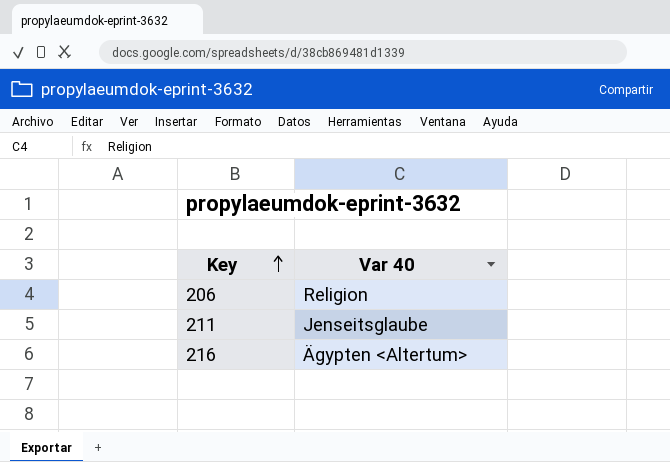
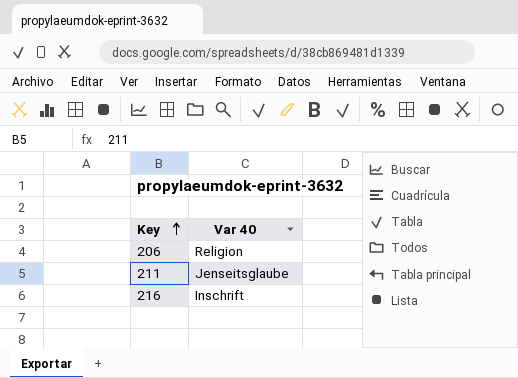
216 | Var 40: Ägypten <Altertum> -> Inschrift

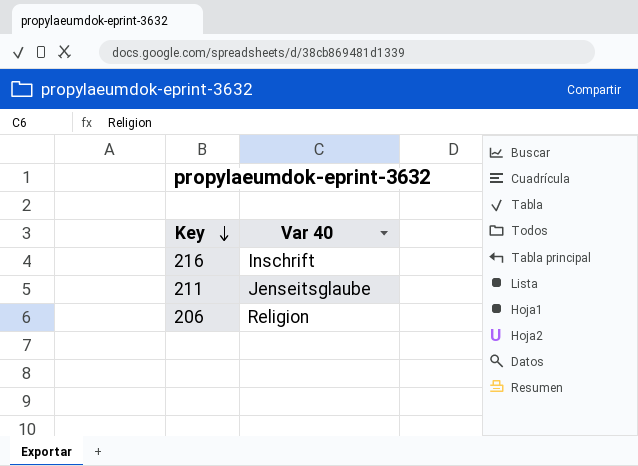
row order: Key ascending -> Key descending

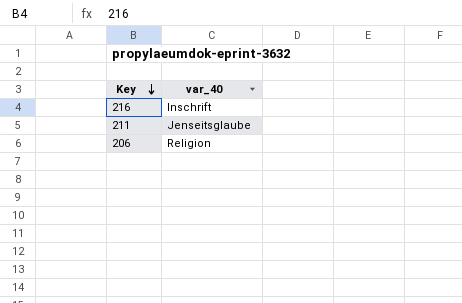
column name: Var 40 -> var_40

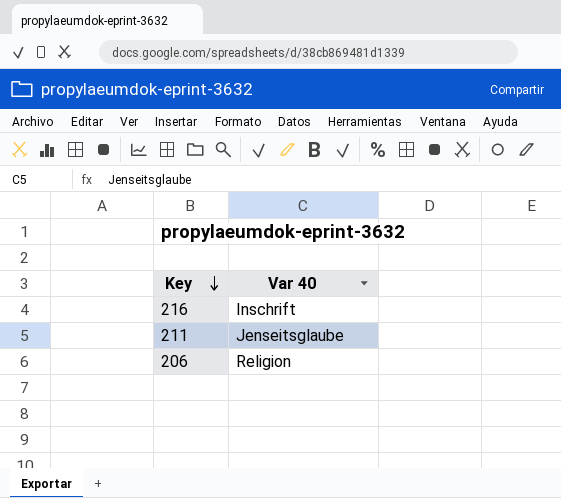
column name: var_40 -> Var 40

